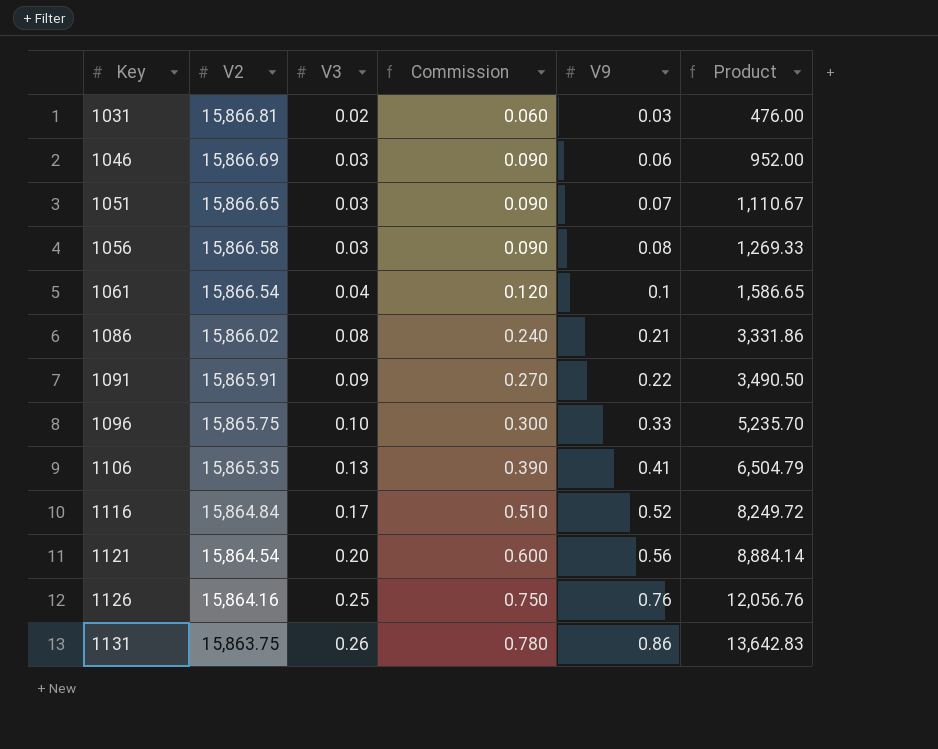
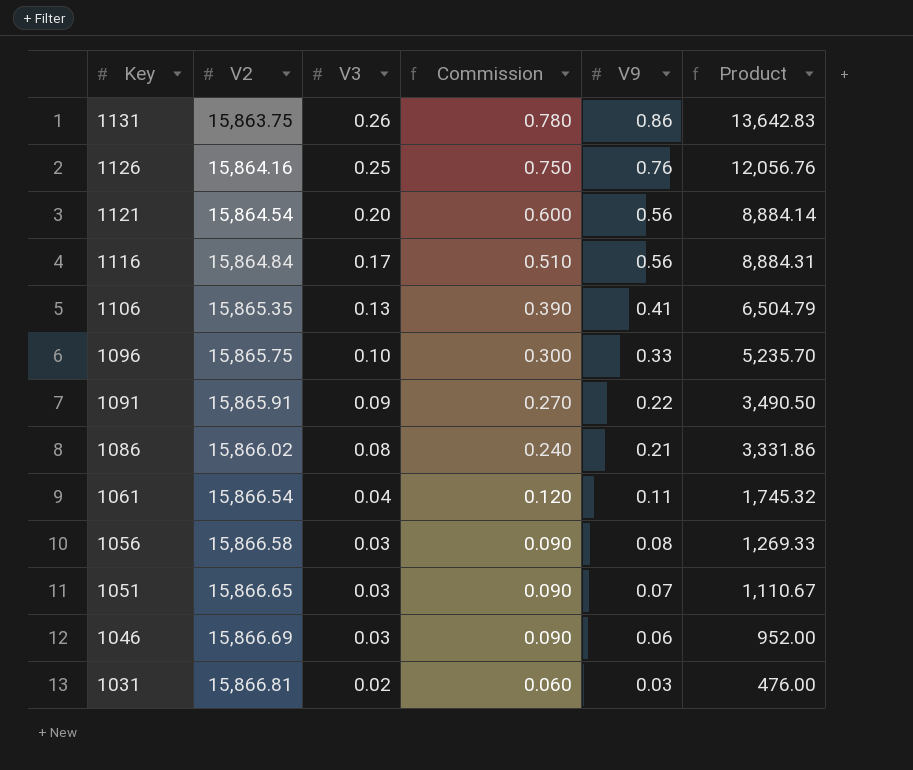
row order: Key ascending -> Key descending
1116 | V9: 0.52 -> 0.56
1116 | Product: 8,249.72 -> 8,884.31
1061 | V9: 0.1 -> 0.11
1061 | Product: 1,586.65 -> 1,745.32

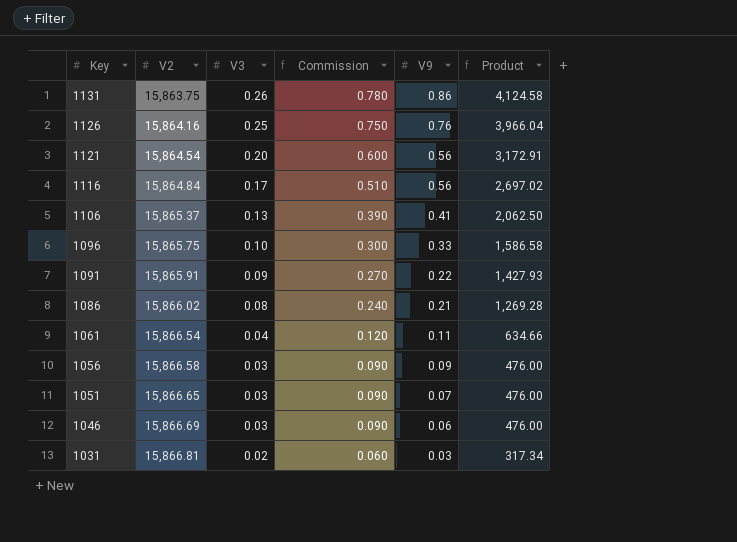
column Product | formula: [V2] * [V9] -> [V2] * [V3]
1106 | V2: 15,865.35 -> 15,865.37
1056 | V9: 0.08 -> 0.09

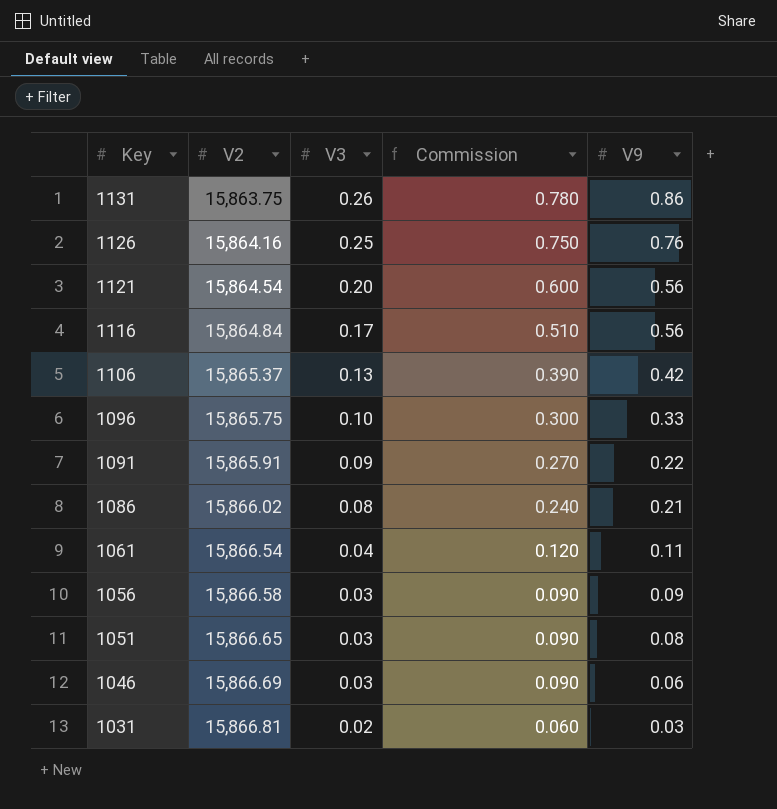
column Product | formula: [V2] * [V3] -> none
1106 | V9: 0.41 -> 0.42
1051 | V9: 0.07 -> 0.08

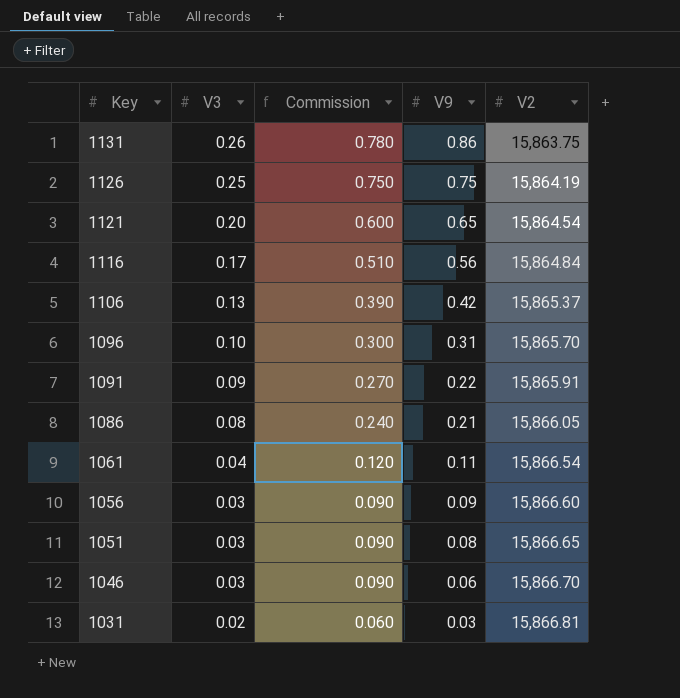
column V2 | position: 2 -> 5
1126 | V9: 0.76 -> 0.75
1126 | V2: 15,864.16 -> 15,864.19
1121 | V9: 0.56 -> 0.65
1096 | V9: 0.33 -> 0.31
1096 | V2: 15,865.75 -> 15,865.70
1086 | V2: 15,866.02 -> 15,866.05
1056 | V2: 15,866.58 -> 15,866.60
1046 | V2: 15,866.69 -> 15,866.70

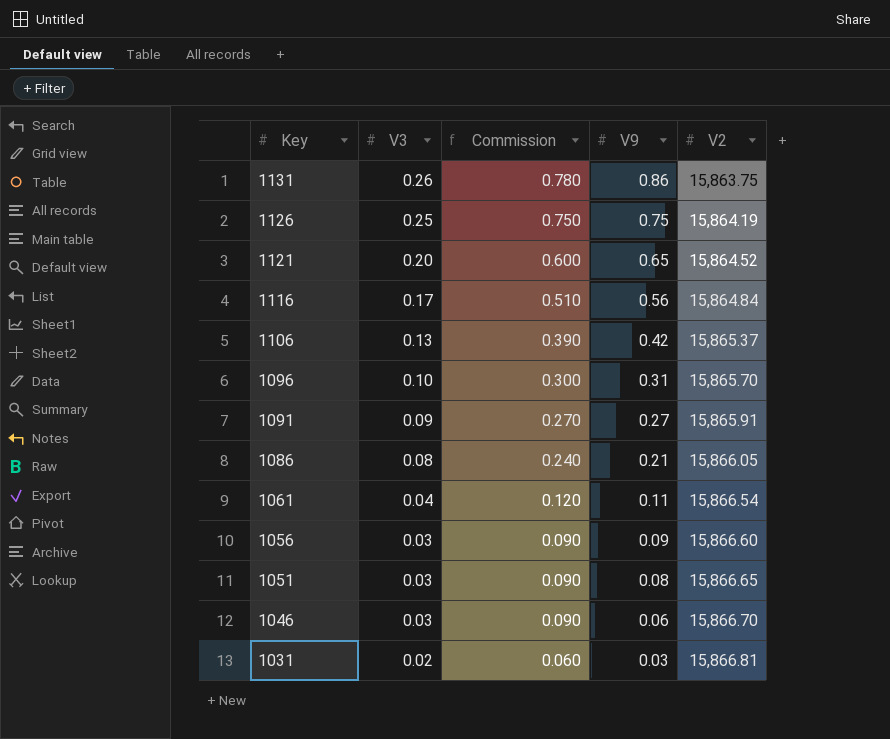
1121 | V2: 15,864.54 -> 15,864.52
1091 | V9: 0.22 -> 0.27

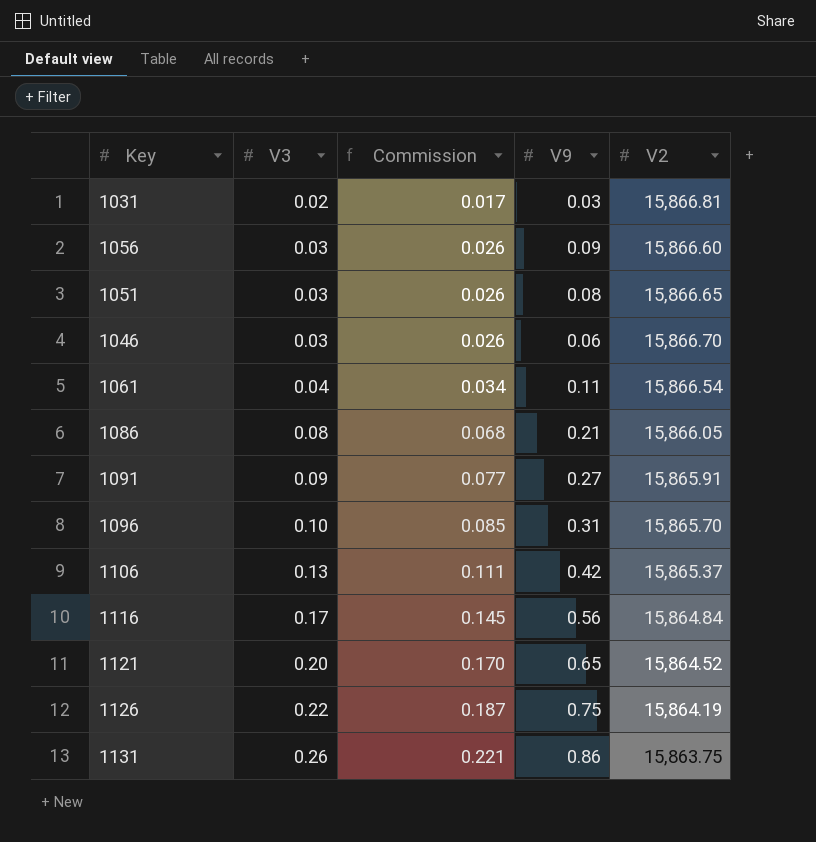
row order: Key descending -> V3 ascending
column Commission | formula: [V3] * 3 -> [V3] * 0.85
1126 | V3: 0.25 -> 0.22

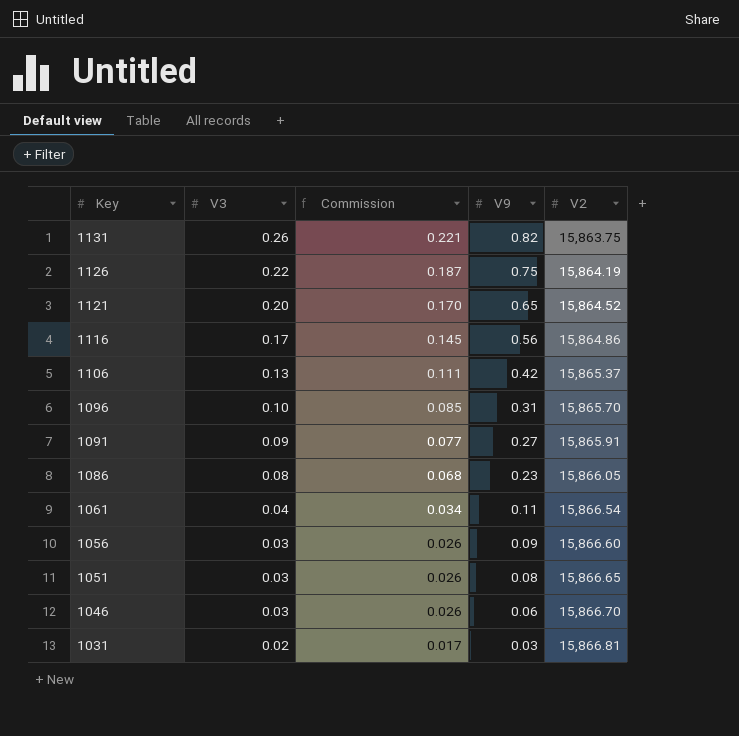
row order: V3 ascending -> Key descending
1131 | V9: 0.86 -> 0.82
1116 | V2: 15,864.84 -> 15,864.86
1086 | V9: 0.21 -> 0.23

